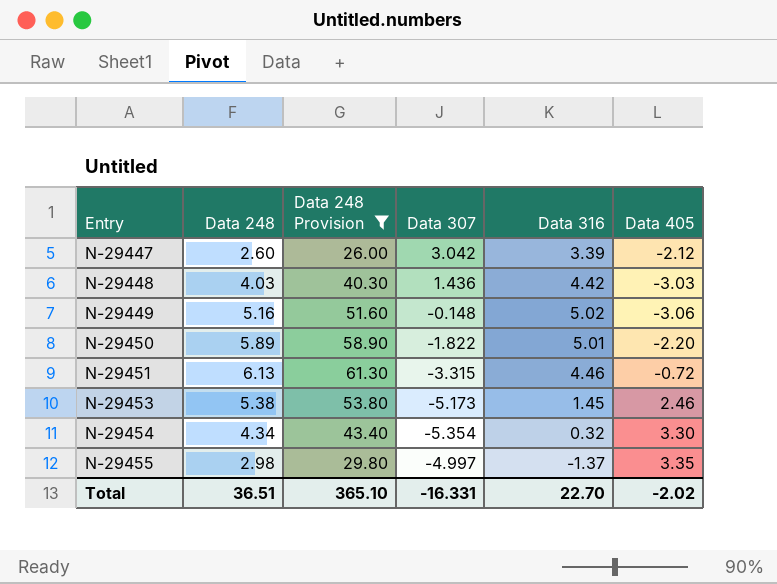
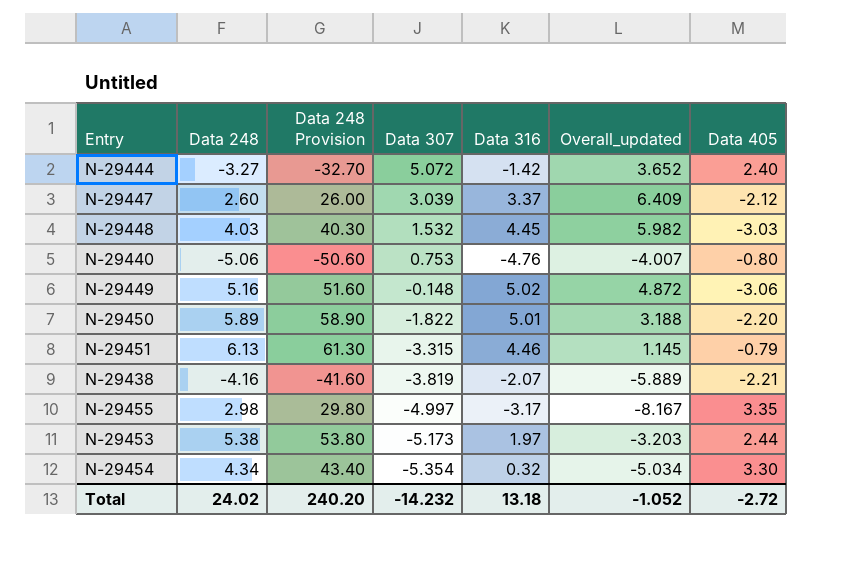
filter: Data 248 Provision >= 26.00 -> none
row order: Entry ascending -> Data 307 descending
column Overall_updated | formula: none -> [Data 307] + [Data 316]
N-29447 | Data 307: 3.042 -> 3.039
N-29447 | Data 316: 3.39 -> 3.37
N-29448 | Data 307: 1.436 -> 1.532
N-29448 | Data 316: 4.42 -> 4.45
N-29451 | Data 405: -0.72 -> -0.79
N-29455 | Data 316: -1.37 -> -3.17
N-29453 | Data 316: 1.45 -> 1.97
N-29453 | Data 405: 2.46 -> 2.44
Total | Data 248: 36.51 -> 24.02
Total | Data 248 Provision: 365.10 -> 240.20
Total | Data 307: -16.331 -> -14.232
Total | Data 316: 22.70 -> 13.18
Total | Data 405: -2.02 -> -2.72

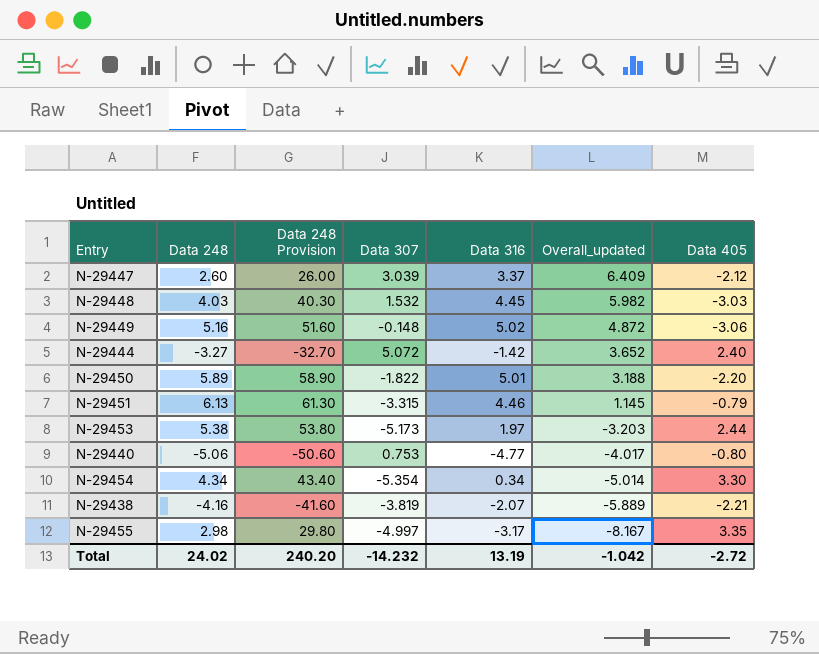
row order: Data 307 descending -> Overall_updated descending
N-29440 | Data 316: -4.76 -> -4.77
N-29440 | Overall_updated: -4.007 -> -4.017
N-29454 | Data 316: 0.32 -> 0.34
N-29454 | Overall_updated: -5.034 -> -5.014
Total | Data 316: 13.18 -> 13.19
Total | Overall_updated: -1.052 -> -1.042

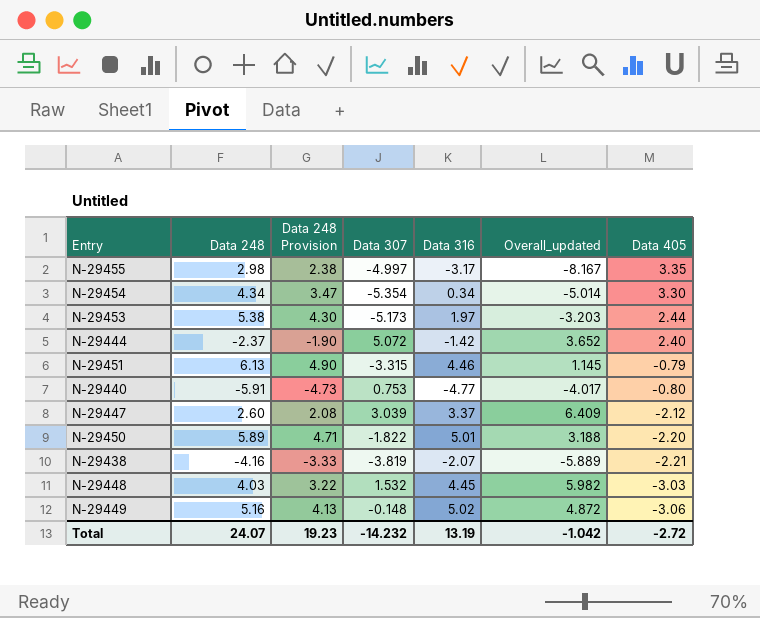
row order: Overall_updated descending -> Data 405 descending
column Data 248 Provision | formula: [Data 248] * 10 -> [Data 248] * 0.8
N-29444 | Data 248: -3.27 -> -2.37
N-29440 | Data 248: -5.06 -> -5.91
Total | Data 248: 24.02 -> 24.07
Total | Data 248 Provision: 240.20 -> 19.23

